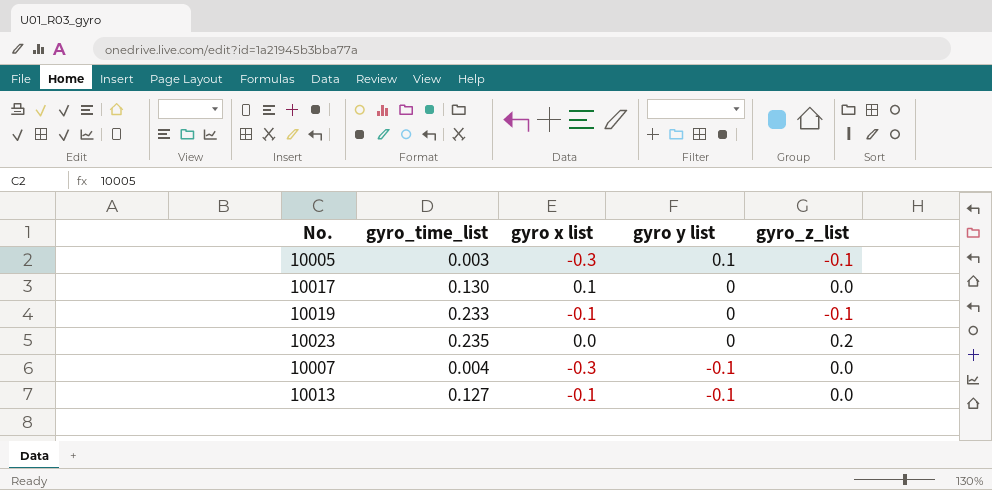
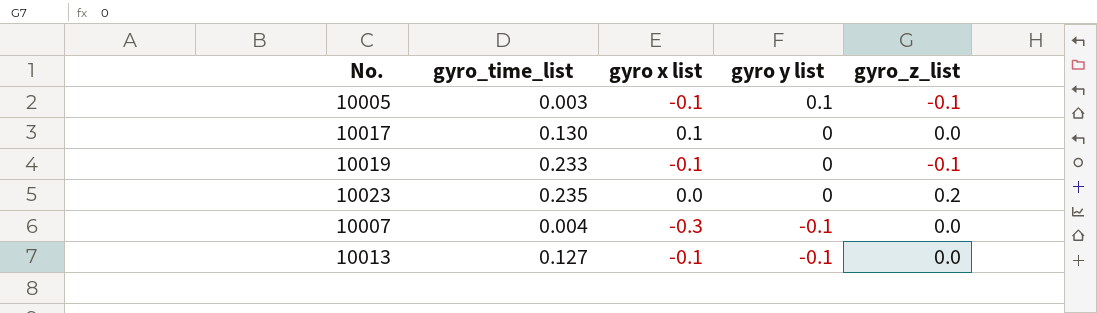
10005 | gyro x list: -0.3 -> -0.1

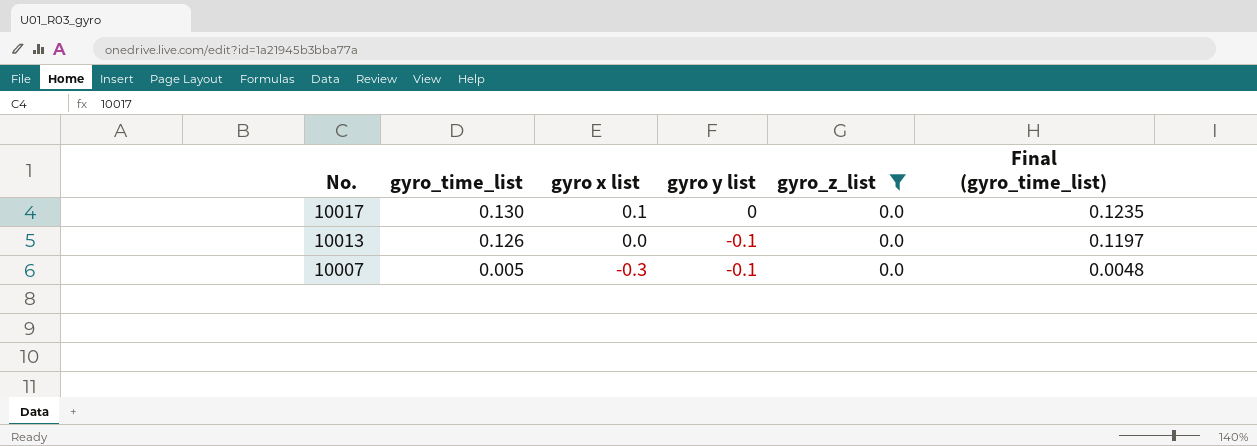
filter: none -> gyro_z_list = 0.0
row order: gyro y list descending -> No. descending
column Final (gyro_time_list) | formula: none -> [gyro_time_list] * 0.95
10013 | gyro_time_list: 0.127 -> 0.126
10013 | gyro x list: -0.1 -> 0.0
10007 | gyro_time_list: 0.004 -> 0.005

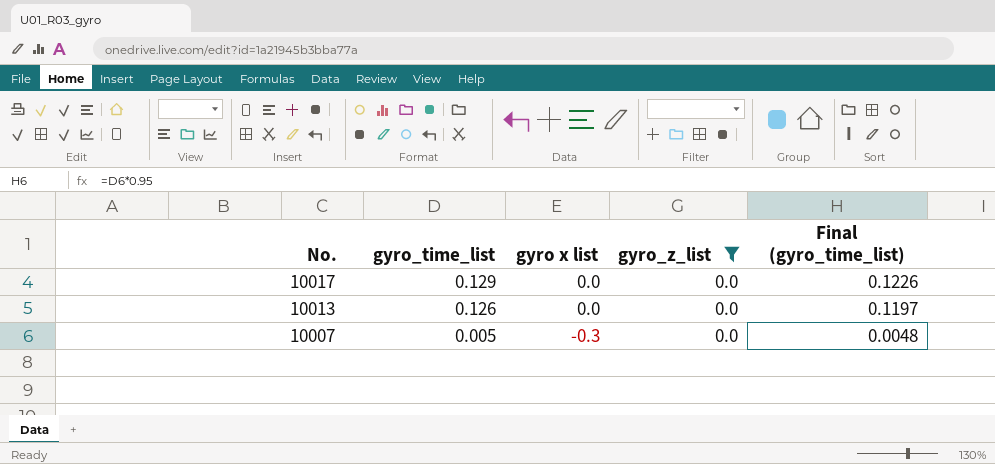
column gyro y list | position: 4 -> none
10017 | gyro_time_list: 0.130 -> 0.129
10017 | gyro x list: 0.1 -> 0.0
10017 | Final (gyro_time_list): 0.1235 -> 0.1226

